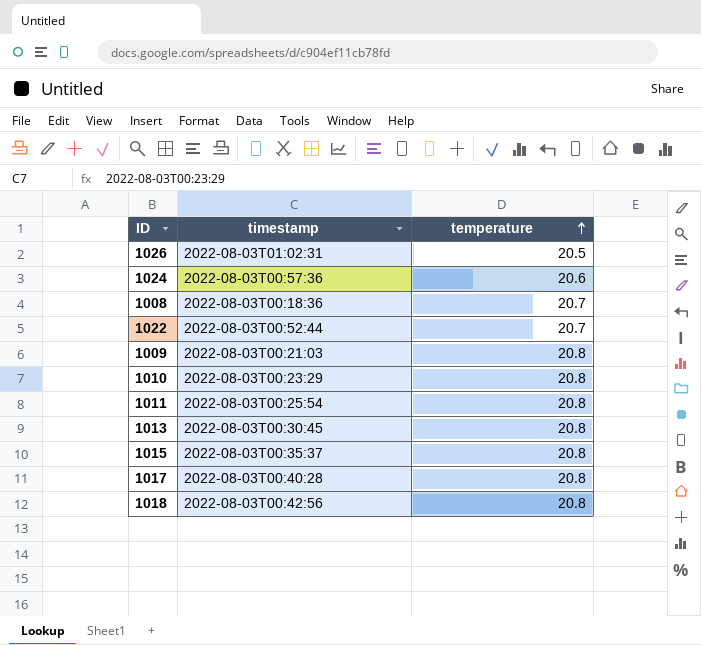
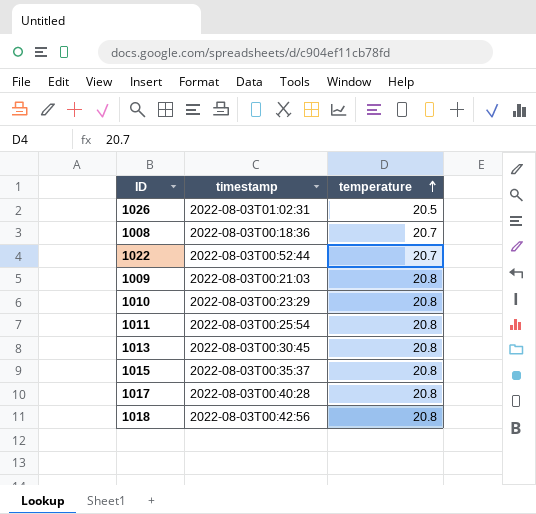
row 1024: 2022-08-03T00:57:36 | 20.6 -> none

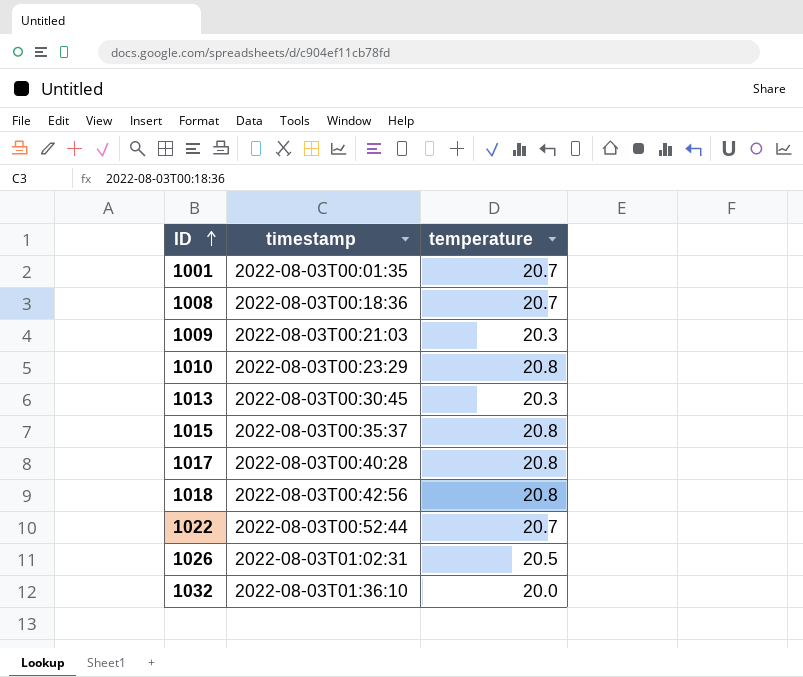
row order: temperature ascending -> ID ascending
row 1011: 2022-08-03T00:25:54 | 20.8 -> none
row 1001: none -> 2022-08-03T00:01:35 | 20.7
1009 | temperature: 20.8 -> 20.3
1013 | temperature: 20.8 -> 20.3
row 1032: none -> 2022-08-03T01:36:10 | 20.0

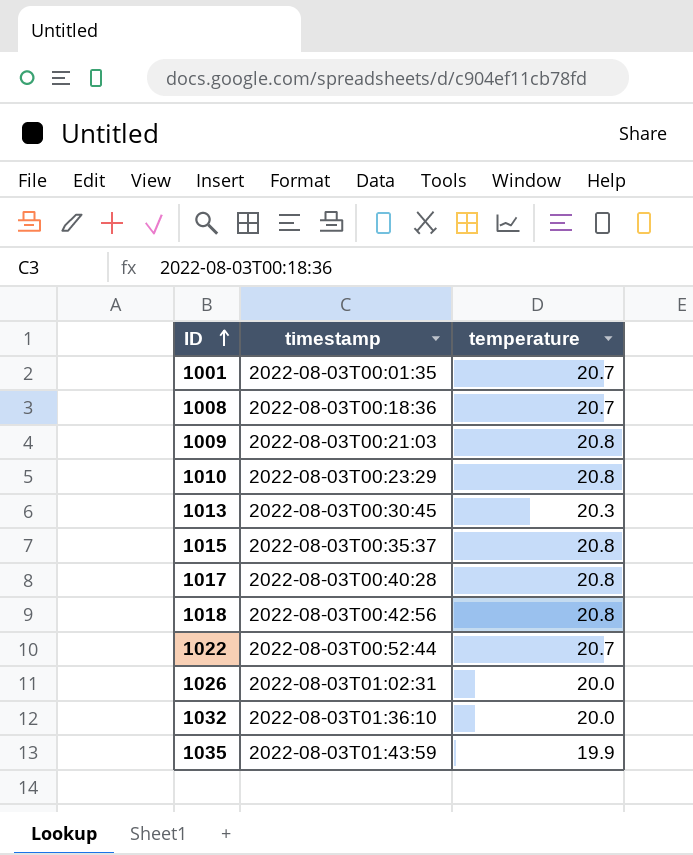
1009 | temperature: 20.3 -> 20.8
1026 | temperature: 20.5 -> 20.0
row 1035: none -> 2022-08-03T01:43:59 | 19.9

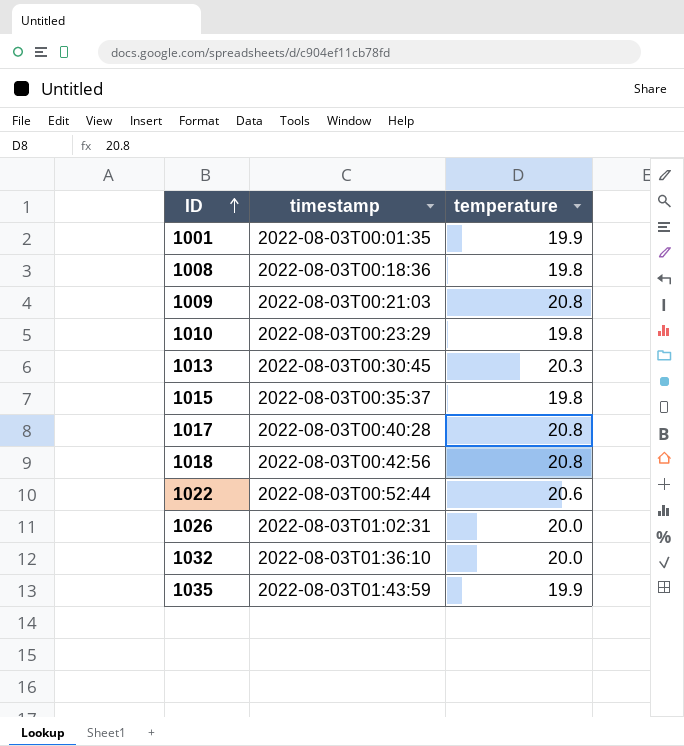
1001 | temperature: 20.7 -> 19.9
1008 | temperature: 20.7 -> 19.8
1010 | temperature: 20.8 -> 19.8
1015 | temperature: 20.8 -> 19.8
1022 | temperature: 20.7 -> 20.6

